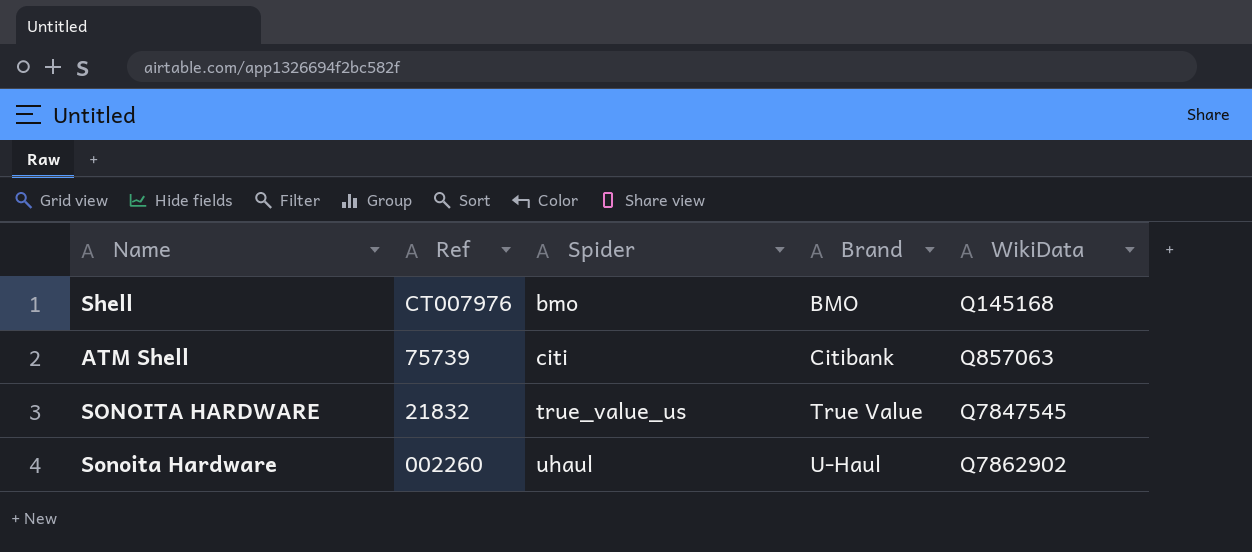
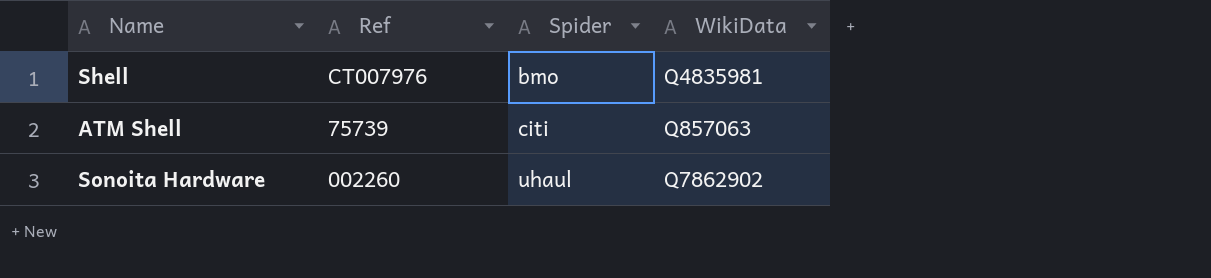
column Brand | position: 4 -> none
row SONOITA HARDWARE: 21832 | true_value_us | True Value | Q7847545 -> none
Shell | WikiData: Q145168 -> Q4835981

